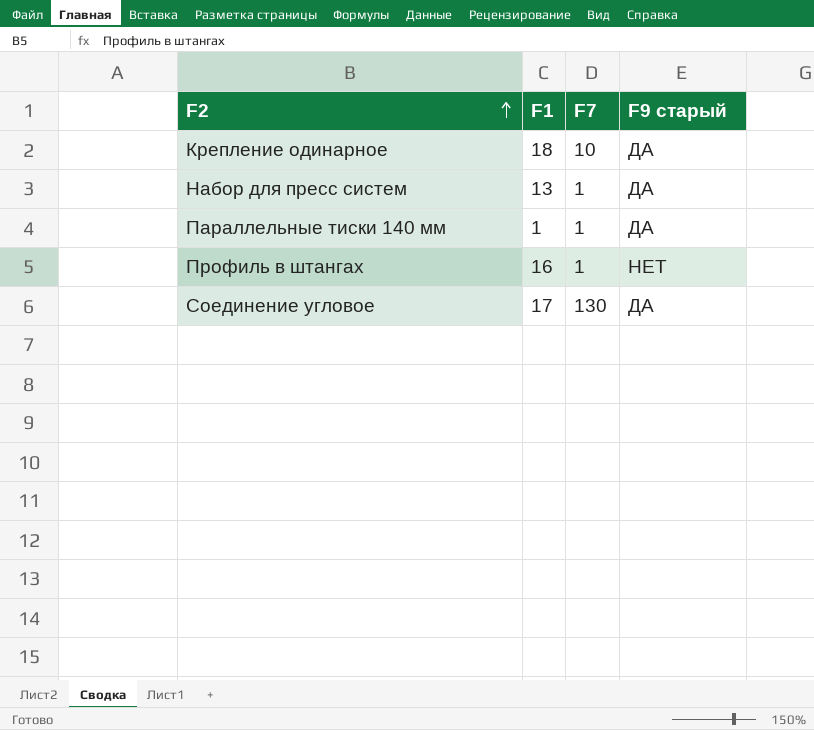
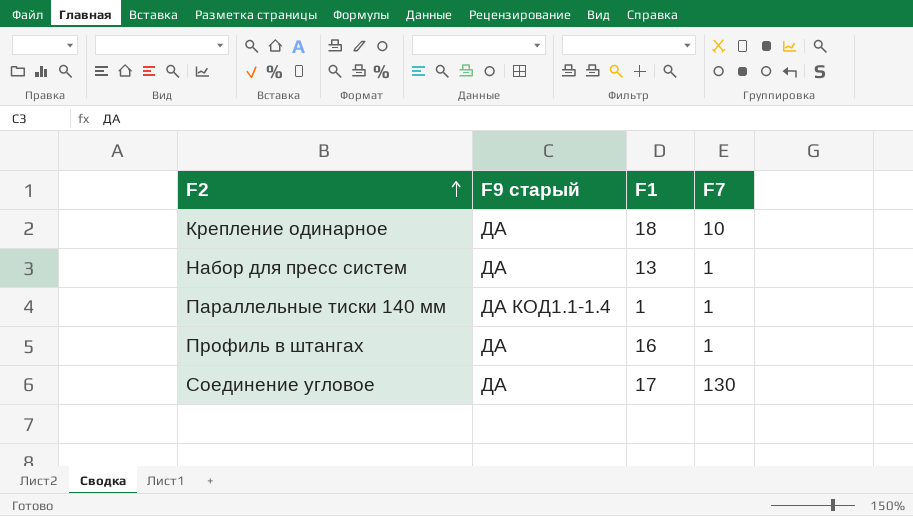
column F9 старый | position: 4 -> 2
Параллельные тиски 140 мм | F9 старый: ДА -> ДА КОД1.1-1.4
Профиль в штангах | F9 старый: НЕТ -> ДА

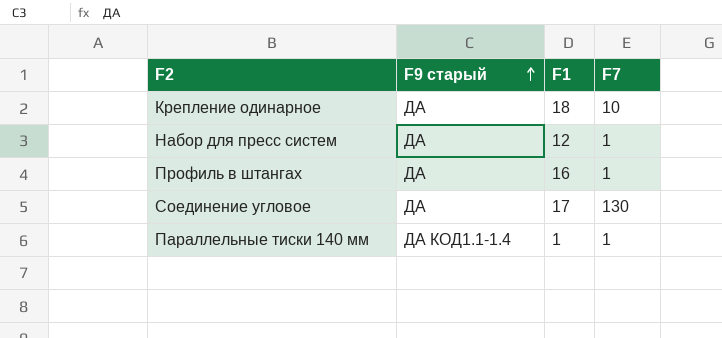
row order: F2 ascending -> F9 старый ascending
Набор для пресс систем | F1: 13 -> 12

